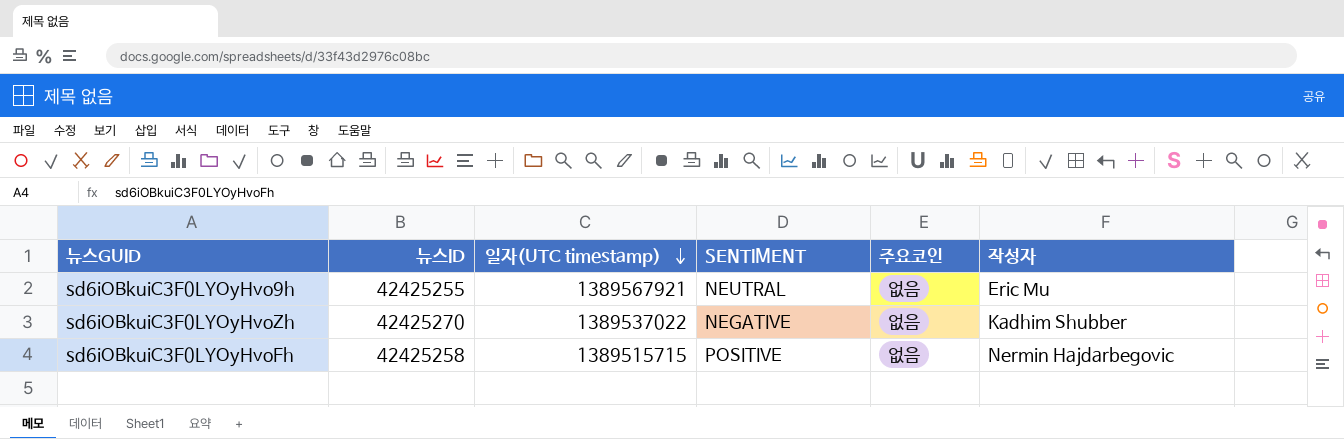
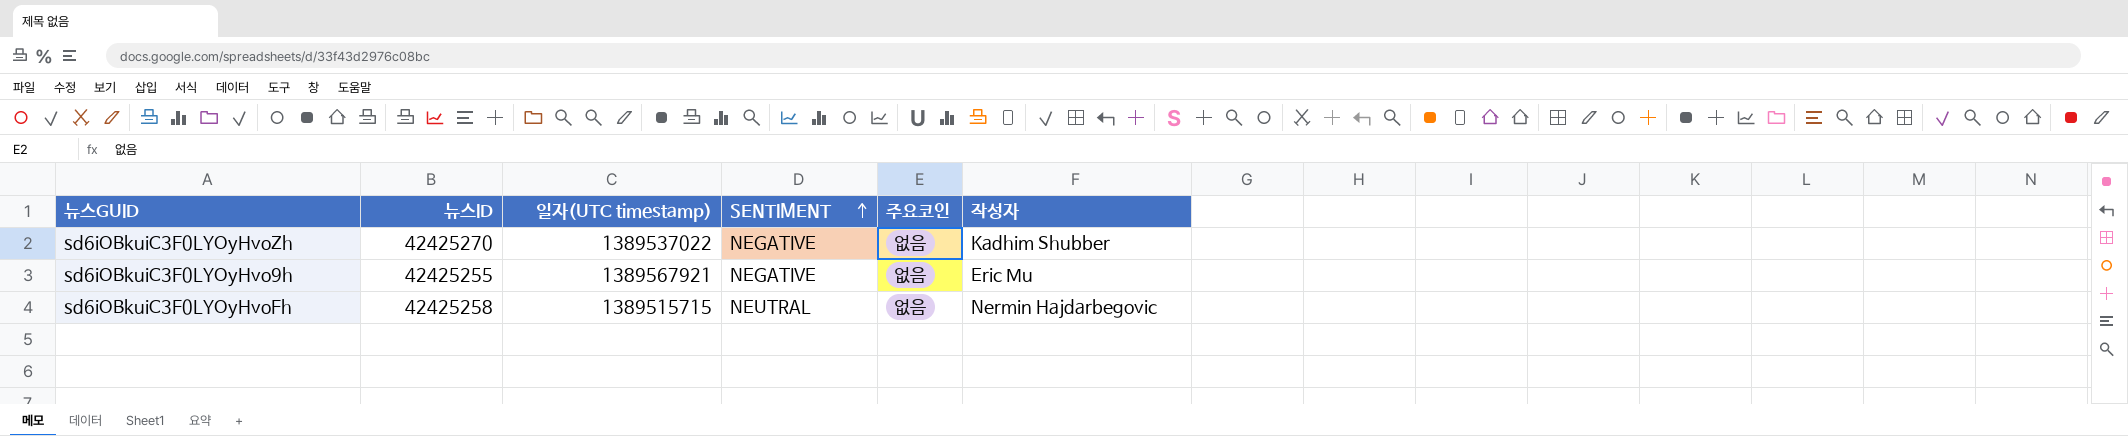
row order: 일자(UTC timestamp) descending -> SENTIMENT ascending
sd6iOBkuiC3F0LYOyHvo9h | SENTIMENT: NEUTRAL -> NEGATIVE
sd6iOBkuiC3F0LYOyHvoFh | SENTIMENT: POSITIVE -> NEUTRAL

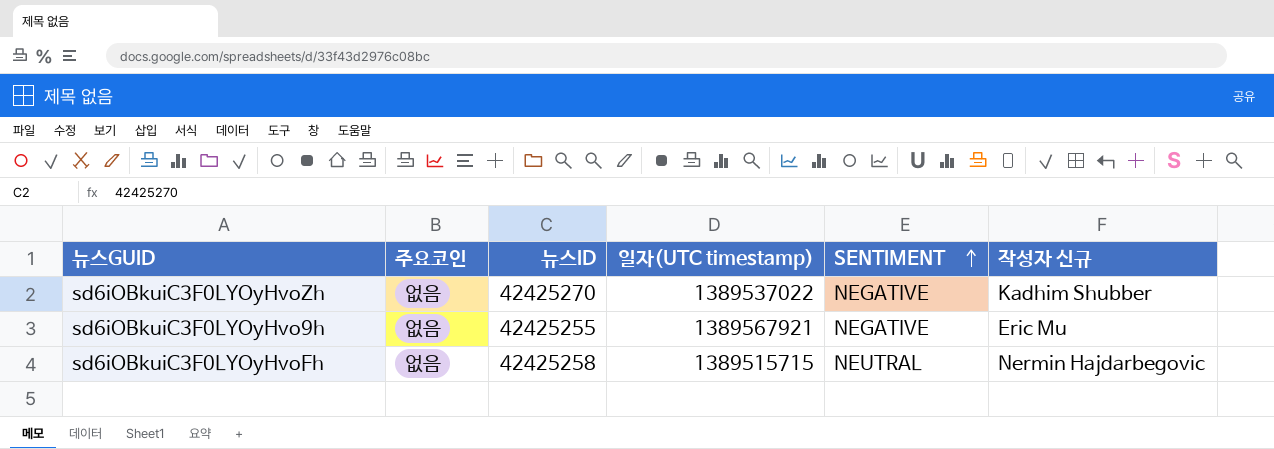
column 주요코인 | position: 5 -> 2
column name: 작성자 -> 작성자 신규

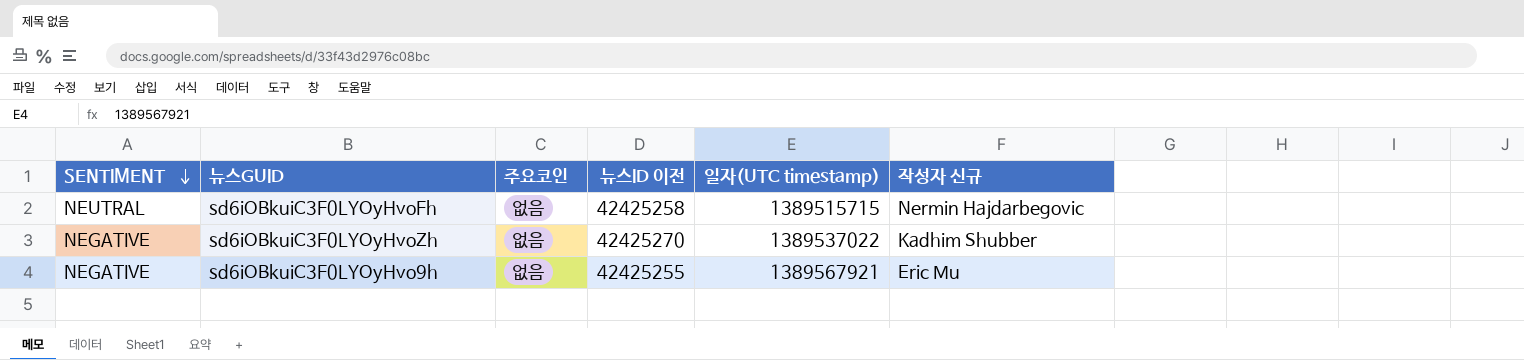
row order: SENTIMENT ascending -> SENTIMENT descending
column SENTIMENT | position: 5 -> 1
column name: 뉴스ID -> 뉴스ID 이전

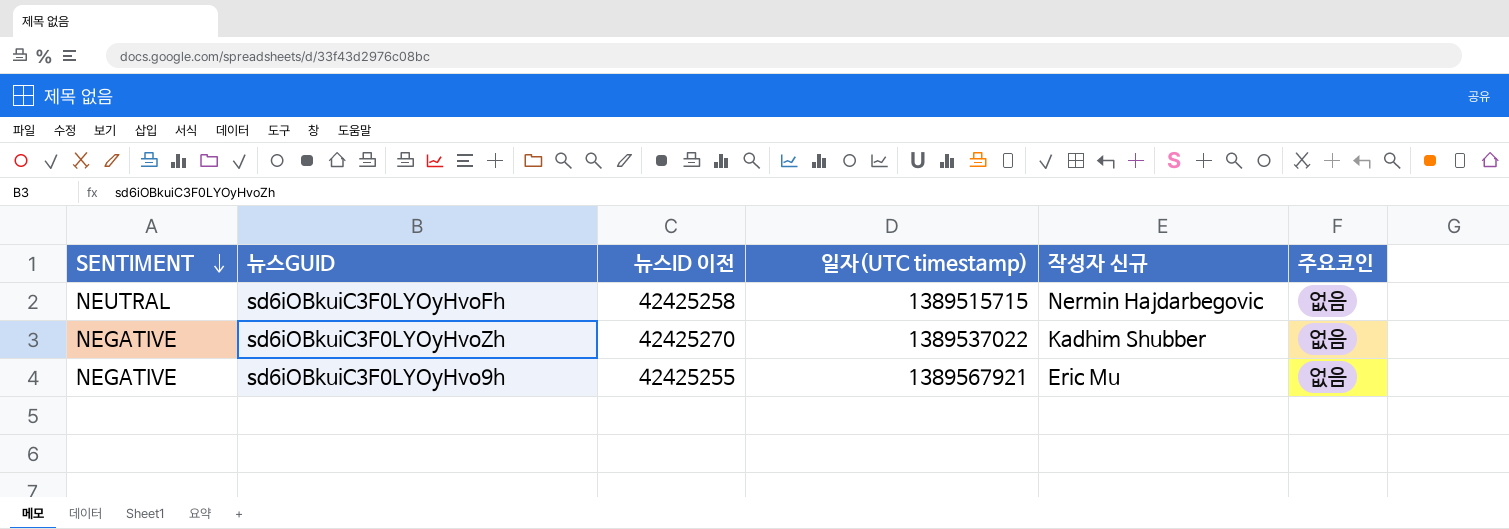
column 주요코인 | position: 3 -> 6

